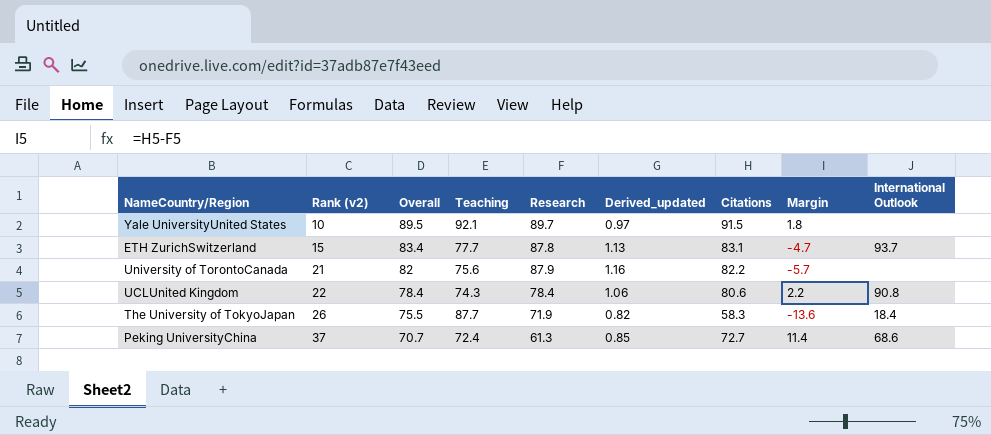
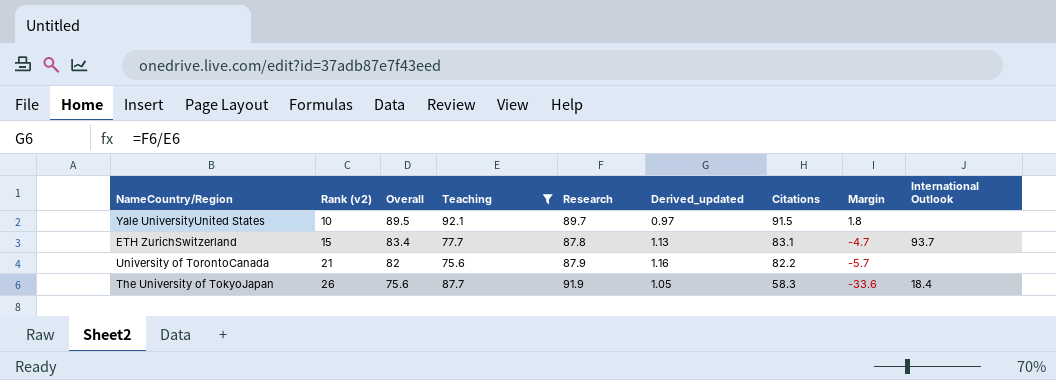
filter: none -> Teaching >= 75.6
The University of TokyoJapan | Overall: 75.5 -> 75.6
The University of TokyoJapan | Research: 71.9 -> 91.9
The University of TokyoJapan | Derived_updated: 0.82 -> 1.05
The University of TokyoJapan | Margin: -13.6 -> -33.6

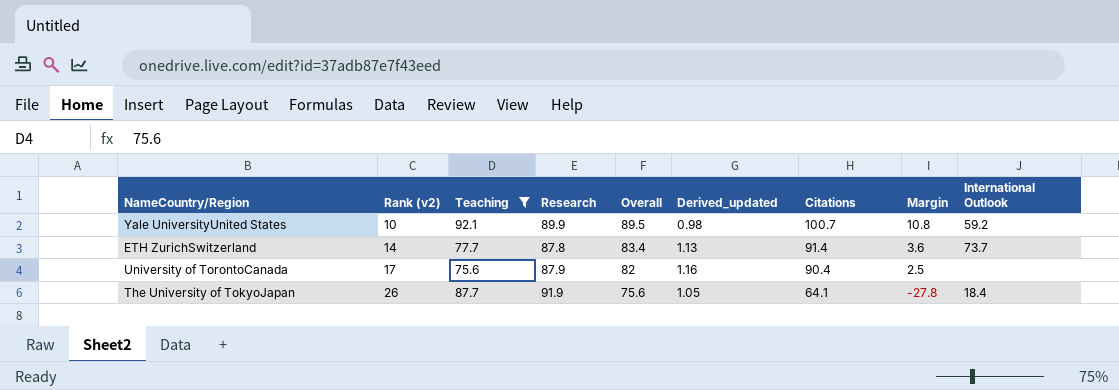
column Overall | position: 3 -> 5
Yale UniversityUnited States | Research: 89.7 -> 89.9
Yale UniversityUnited States | Derived_updated: 0.97 -> 0.98
Yale UniversityUnited States | Citations: 91.5 -> 100.7
Yale UniversityUnited States | Margin: 1.8 -> 10.8
Yale UniversityUnited States | International Outlook: none -> 59.2
ETH ZurichSwitzerland | Rank (v2): 15 -> 14
ETH ZurichSwitzerland | Citations: 83.1 -> 91.4
ETH ZurichSwitzerland | Margin: -4.7 -> 3.6
ETH ZurichSwitzerland | International Outlook: 93.7 -> 73.7
University of TorontoCanada | Rank (v2): 21 -> 17
University of TorontoCanada | Citations: 82.2 -> 90.4
University of TorontoCanada | Margin: -5.7 -> 2.5
The University of TokyoJapan | Citations: 58.3 -> 64.1
The University of TokyoJapan | Margin: -33.6 -> -27.8

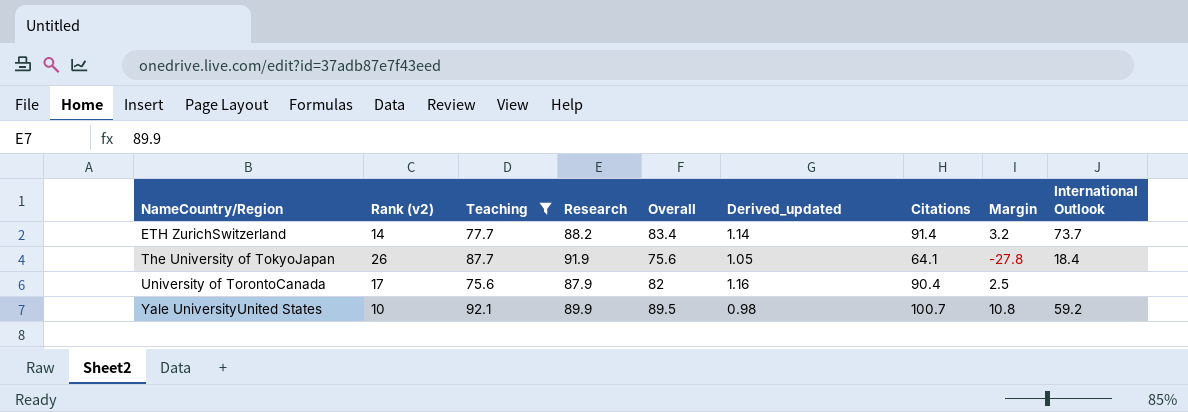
row order: Rank (v2) ascending -> NameCountry/Region ascending
ETH ZurichSwitzerland | Research: 87.8 -> 88.2
ETH ZurichSwitzerland | Derived_updated: 1.13 -> 1.14
ETH ZurichSwitzerland | Margin: 3.6 -> 3.2

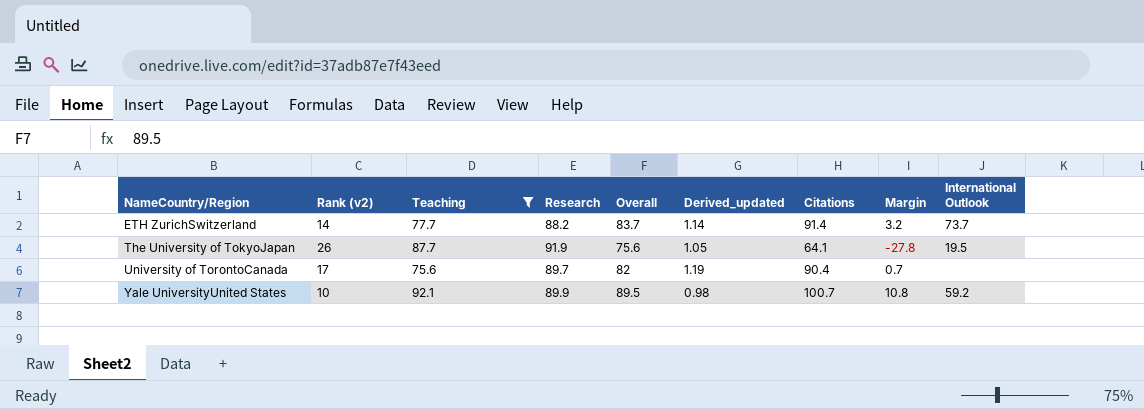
ETH ZurichSwitzerland | Overall: 83.4 -> 83.7
The University of TokyoJapan | International Outlook: 18.4 -> 19.5
University of TorontoCanada | Research: 87.9 -> 89.7
University of TorontoCanada | Derived_updated: 1.16 -> 1.19
University of TorontoCanada | Margin: 2.5 -> 0.7

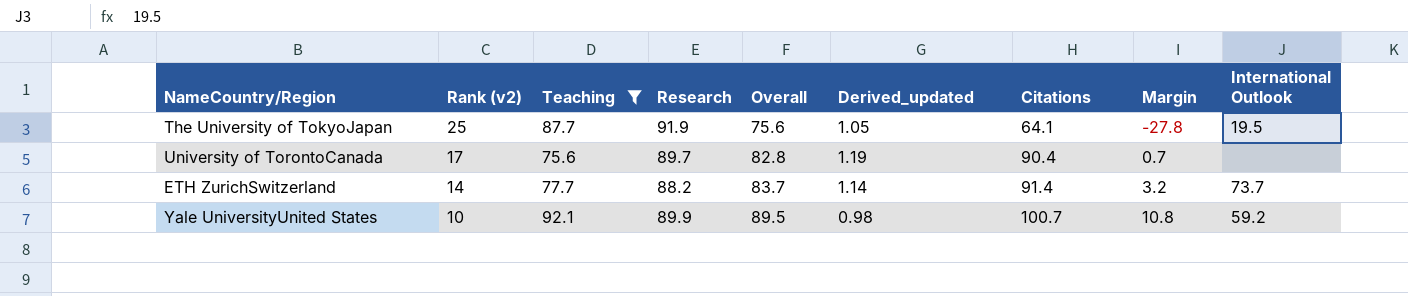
row order: NameCountry/Region ascending -> Rank (v2) descending
The University of TokyoJapan | Rank (v2): 26 -> 25
University of TorontoCanada | Overall: 82 -> 82.8

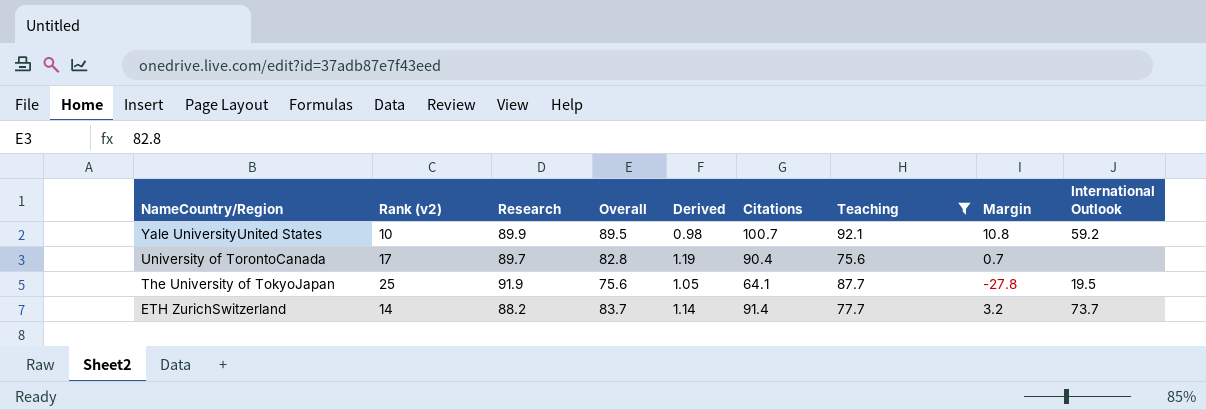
row order: Rank (v2) descending -> NameCountry/Region descending
column name: Derived_updated -> Derived
column Teaching | position: 3 -> 7

